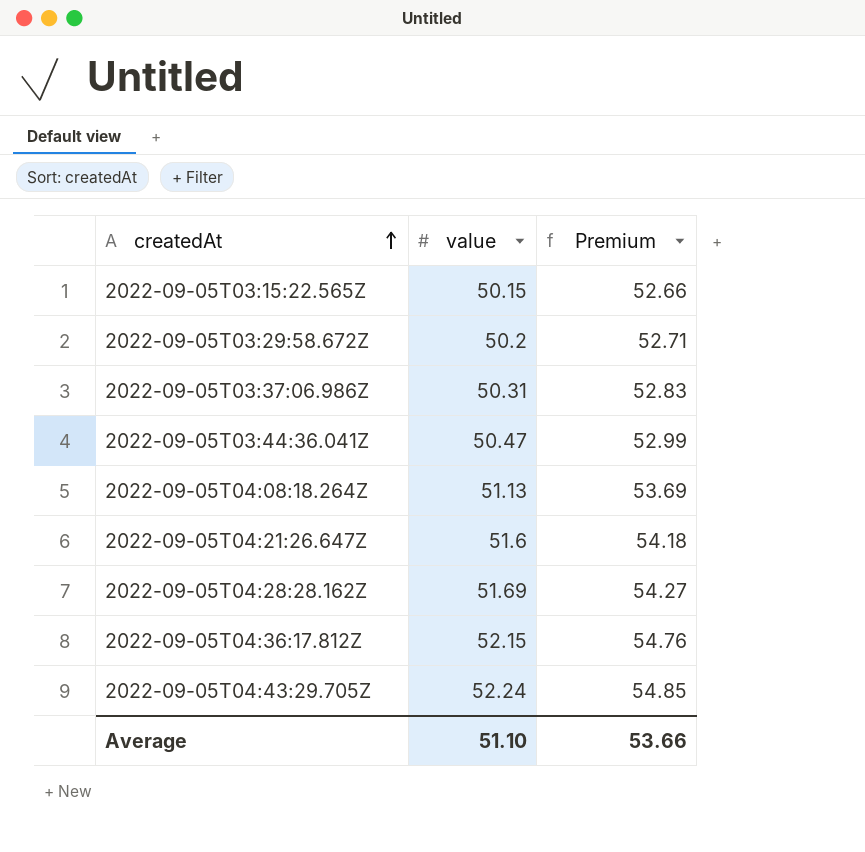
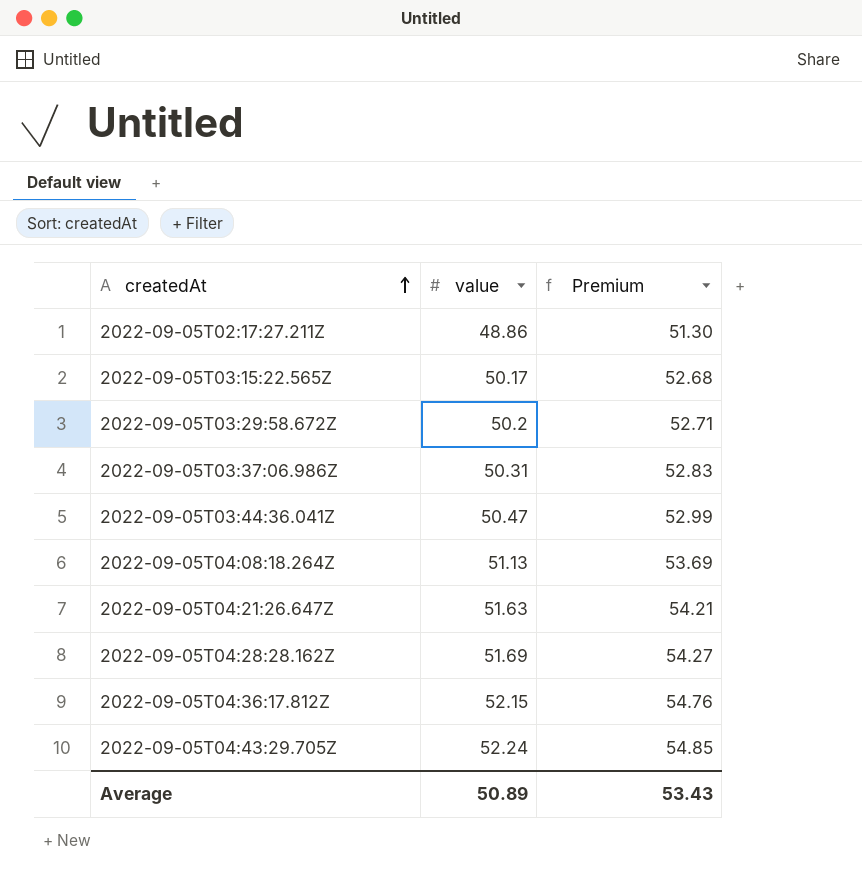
row 2022-09-05T02:17:27.211Z: none -> 48.86 | 51.30
2022-09-05T03:15:22.565Z | value: 50.15 -> 50.17
2022-09-05T03:15:22.565Z | Premium: 52.66 -> 52.68
2022-09-05T04:21:26.647Z | value: 51.6 -> 51.63
2022-09-05T04:21:26.647Z | Premium: 54.18 -> 54.21
Average | value: 51.10 -> 50.89
Average | Premium: 53.66 -> 53.43

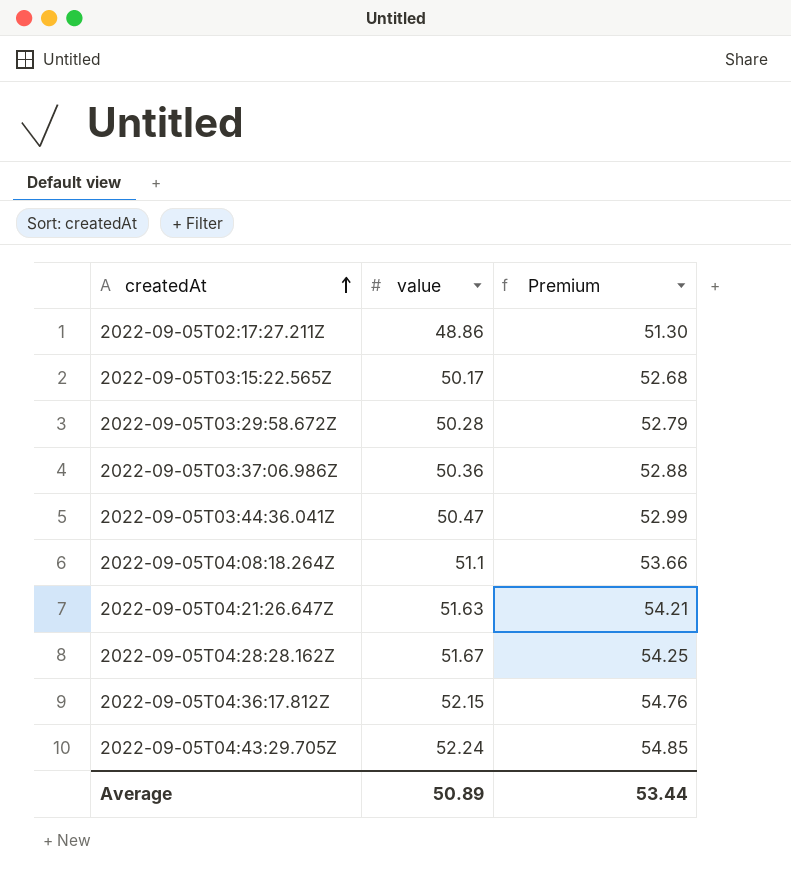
2022-09-05T03:29:58.672Z | value: 50.2 -> 50.28
2022-09-05T03:29:58.672Z | Premium: 52.71 -> 52.79
2022-09-05T03:37:06.986Z | value: 50.31 -> 50.36
2022-09-05T03:37:06.986Z | Premium: 52.83 -> 52.88
2022-09-05T04:08:18.264Z | value: 51.13 -> 51.1
2022-09-05T04:08:18.264Z | Premium: 53.69 -> 53.66
2022-09-05T04:28:28.162Z | value: 51.69 -> 51.67
2022-09-05T04:28:28.162Z | Premium: 54.27 -> 54.25
Average | Premium: 53.43 -> 53.44

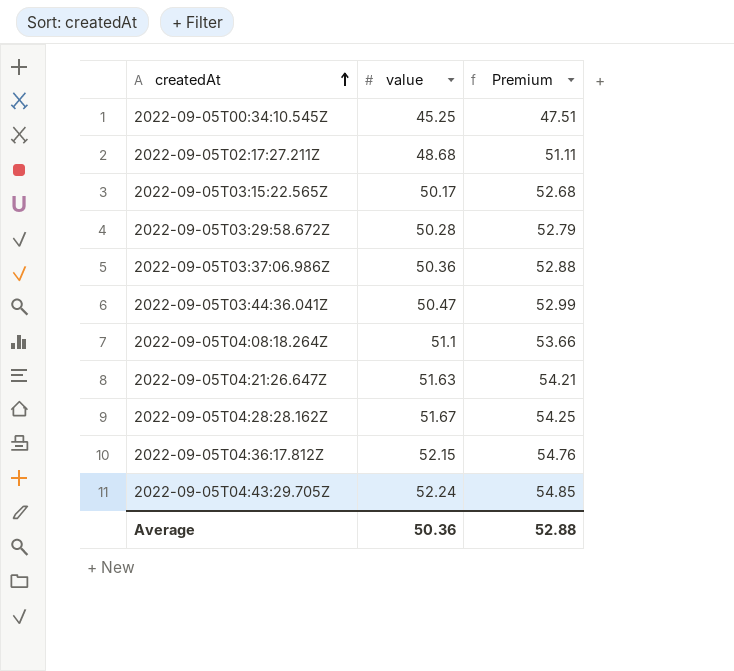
row 2022-09-05T00:34:10.545Z: none -> 45.25 | 47.51
2022-09-05T02:17:27.211Z | value: 48.86 -> 48.68
2022-09-05T02:17:27.211Z | Premium: 51.30 -> 51.11
Average | value: 50.89 -> 50.36
Average | Premium: 53.44 -> 52.88

